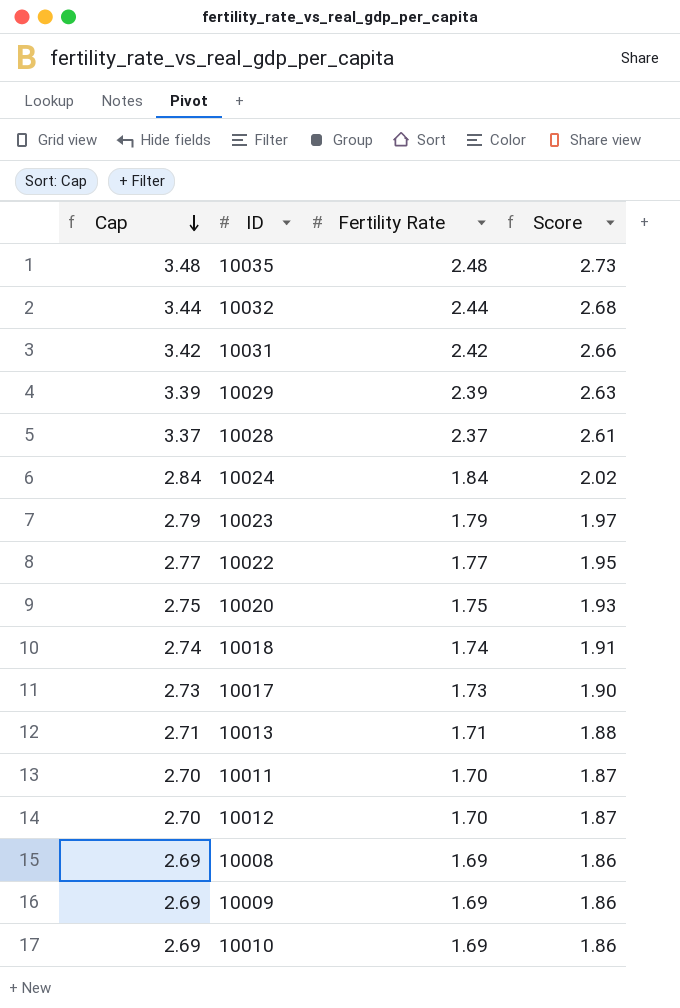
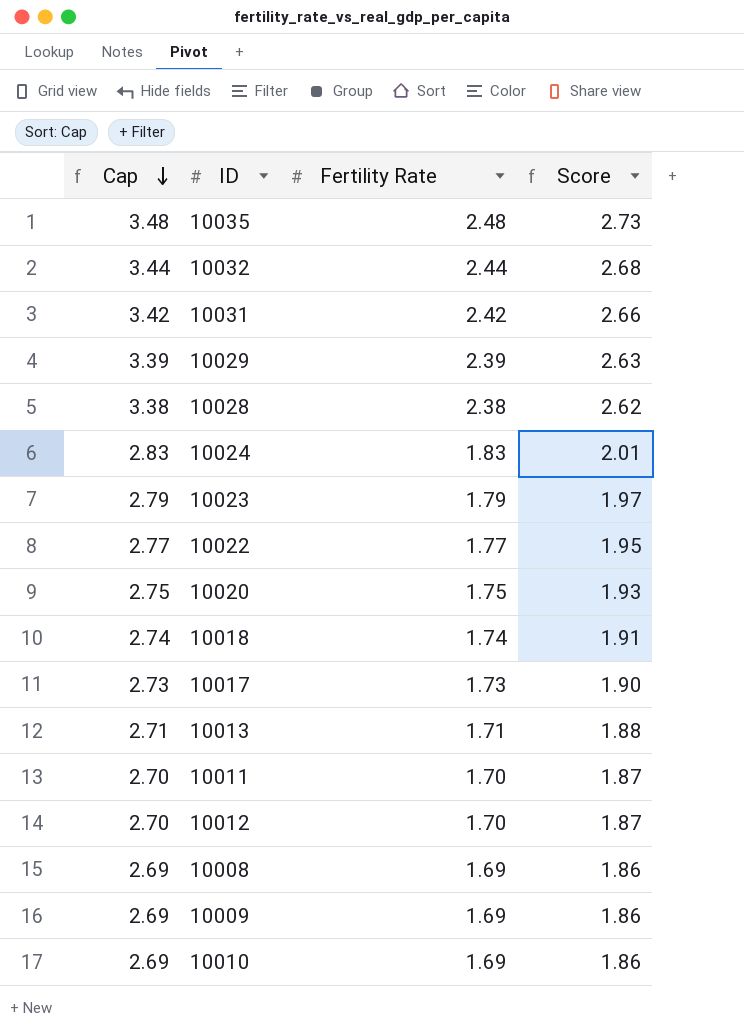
10028 | Cap: 3.37 -> 3.38
10028 | Fertility Rate: 2.37 -> 2.38
10028 | Score: 2.61 -> 2.62
10024 | Cap: 2.84 -> 2.83
10024 | Fertility Rate: 1.84 -> 1.83
10024 | Score: 2.02 -> 2.01

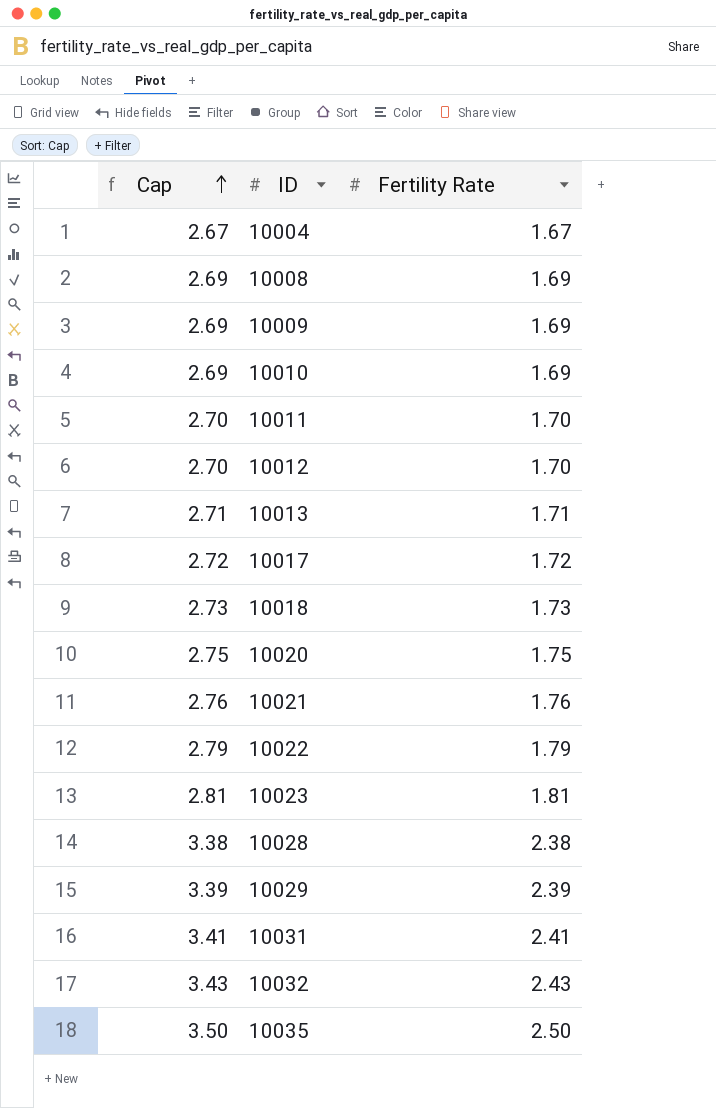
row order: Cap descending -> Cap ascending
column Score | formula: [Fertility Rate] * 1.1 -> none
row 10024: 2.83 | 1.83 | 2.01 -> none
row 10004: none -> 2.67 | 1.67
10017 | Cap: 2.73 -> 2.72
10017 | Fertility Rate: 1.73 -> 1.72
10018 | Cap: 2.74 -> 2.73
10018 | Fertility Rate: 1.74 -> 1.73
row 10021: none -> 2.76 | 1.76
10022 | Cap: 2.77 -> 2.79
10022 | Fertility Rate: 1.77 -> 1.79
10023 | Cap: 2.79 -> 2.81
10023 | Fertility Rate: 1.79 -> 1.81
10031 | Cap: 3.42 -> 3.41
10031 | Fertility Rate: 2.42 -> 2.41
10032 | Cap: 3.44 -> 3.43
10032 | Fertility Rate: 2.44 -> 2.43
10035 | Cap: 3.48 -> 3.50
10035 | Fertility Rate: 2.48 -> 2.50

